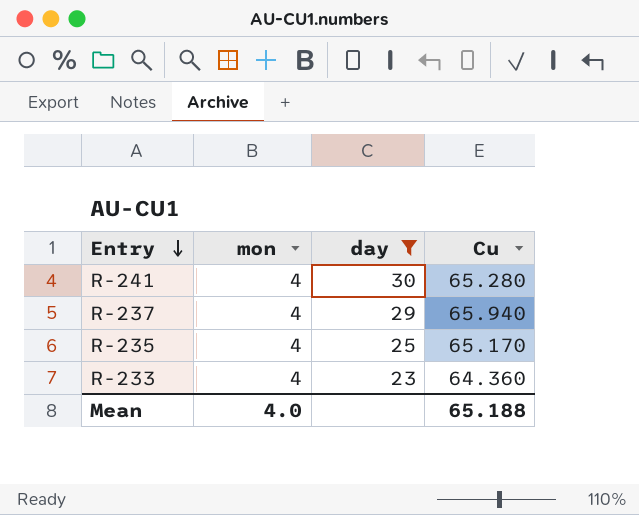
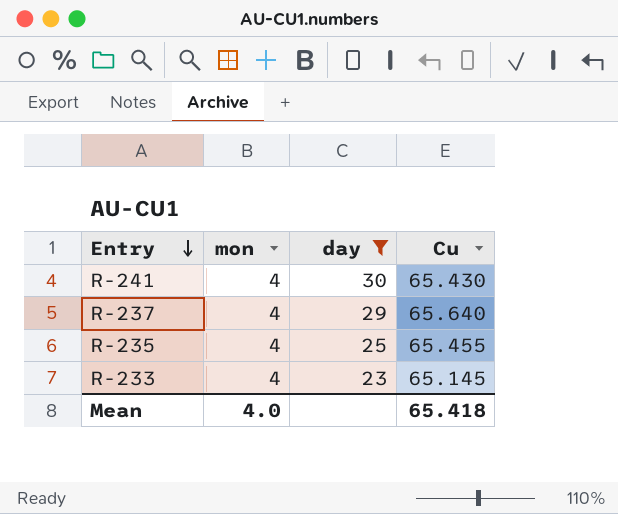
R-241 | Cu: 65.280 -> 65.430
R-237 | Cu: 65.940 -> 65.640
R-235 | Cu: 65.170 -> 65.455
R-233 | Cu: 64.360 -> 65.145
Mean | Cu: 65.188 -> 65.418

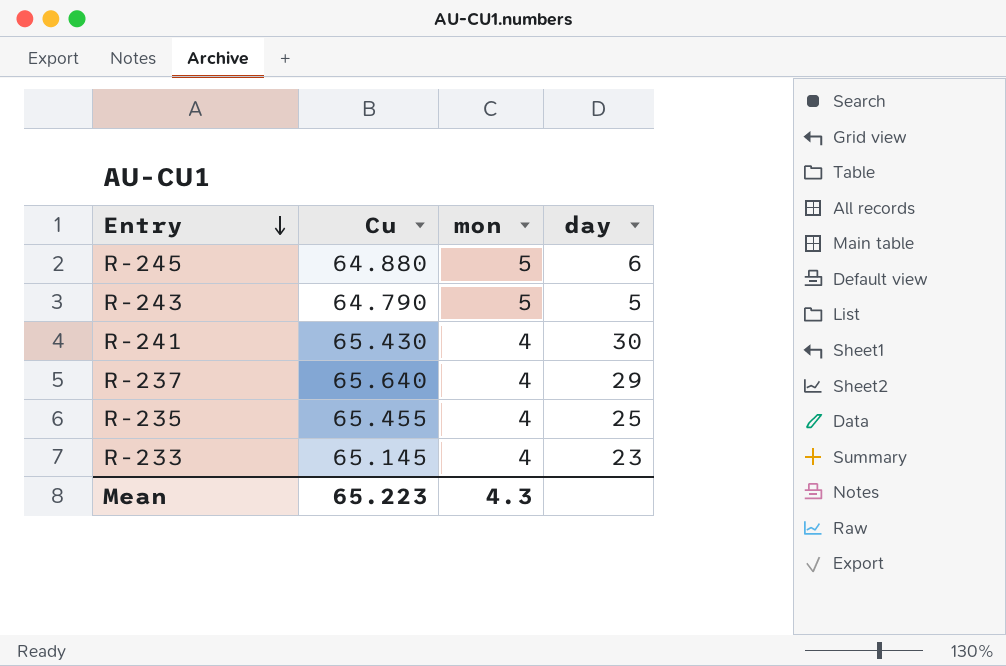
filter: day >= 23 -> none
column Cu | position: 4 -> 2
Mean | Cu: 65.418 -> 65.223
Mean | mon: 4.0 -> 4.3

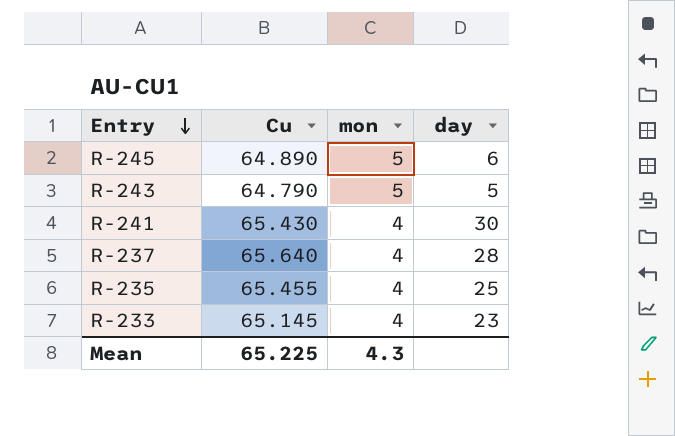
R-245 | Cu: 64.880 -> 64.890
R-237 | day: 29 -> 28
Mean | Cu: 65.223 -> 65.225

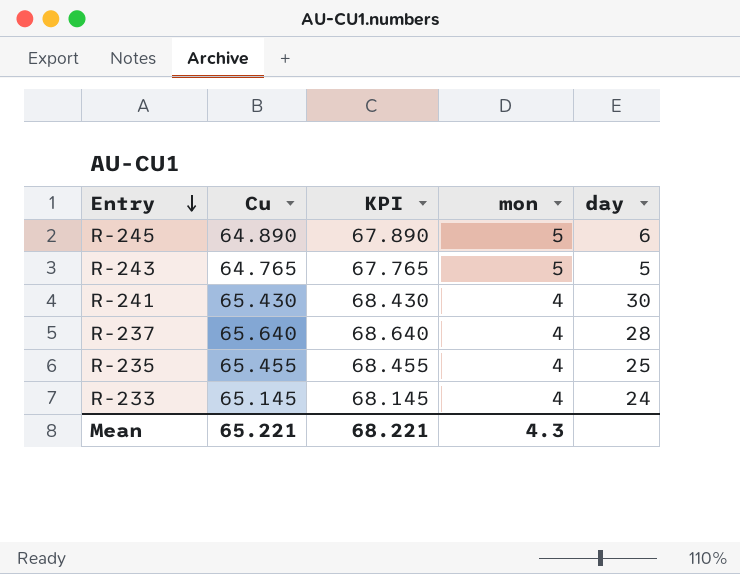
column KPI | formula: none -> [Cu] + 3
R-243 | Cu: 64.790 -> 64.765
R-233 | day: 23 -> 24
Mean | Cu: 65.225 -> 65.221

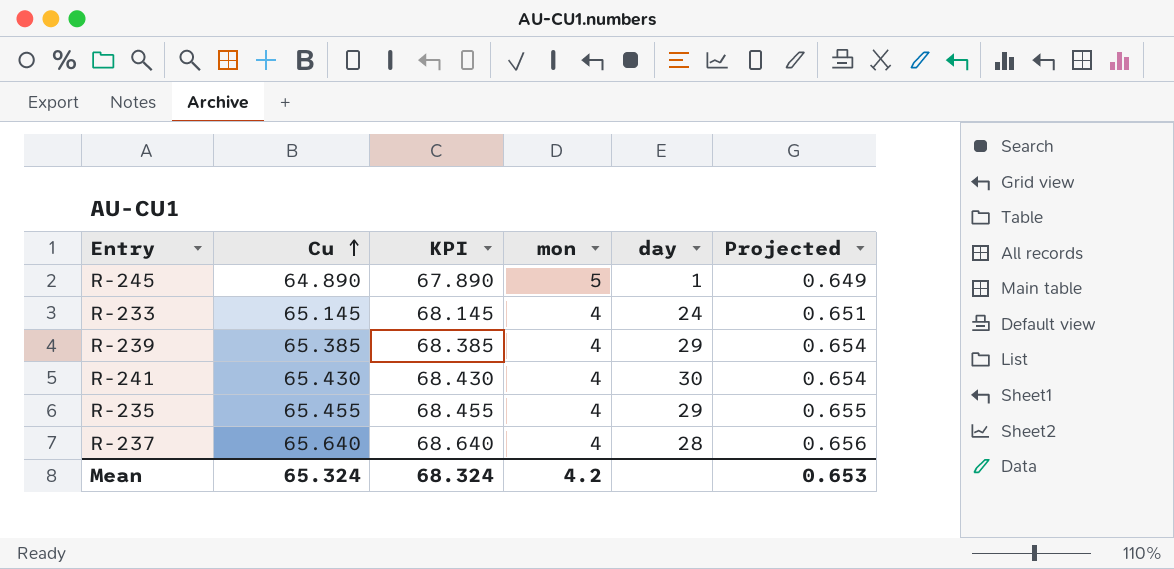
row order: Entry descending -> Cu ascending
column Projected | formula: none -> [Cu] * 0.01
row R-243: 64.765 | 67.765 | 5 | 5 -> none
R-245 | day: 6 -> 1
row R-239: none -> 65.385 | 68.385 | 4 | 29 | 0.654
R-235 | day: 25 -> 29
Mean | Cu: 65.221 -> 65.324
Mean | KPI: 68.221 -> 68.324
Mean | mon: 4.3 -> 4.2

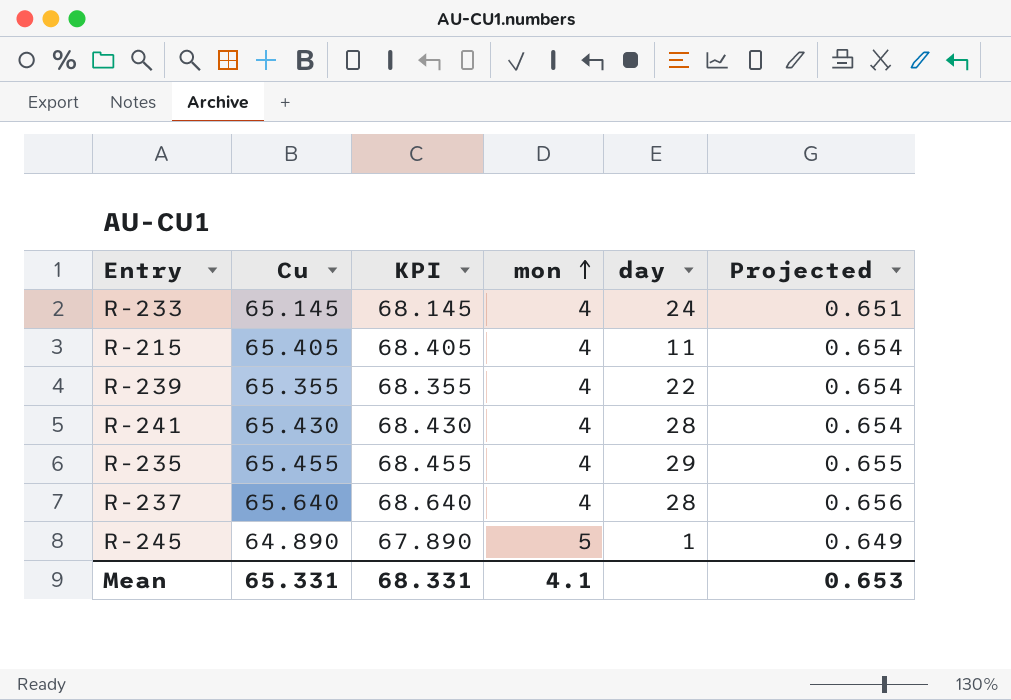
row order: Cu ascending -> mon ascending
row R-215: none -> 65.405 | 68.405 | 4 | 11 | 0.654
R-239 | Cu: 65.385 -> 65.355
R-239 | KPI: 68.385 -> 68.355
R-239 | day: 29 -> 22
R-241 | day: 30 -> 28
Mean | Cu: 65.324 -> 65.331
Mean | KPI: 68.324 -> 68.331
Mean | mon: 4.2 -> 4.1

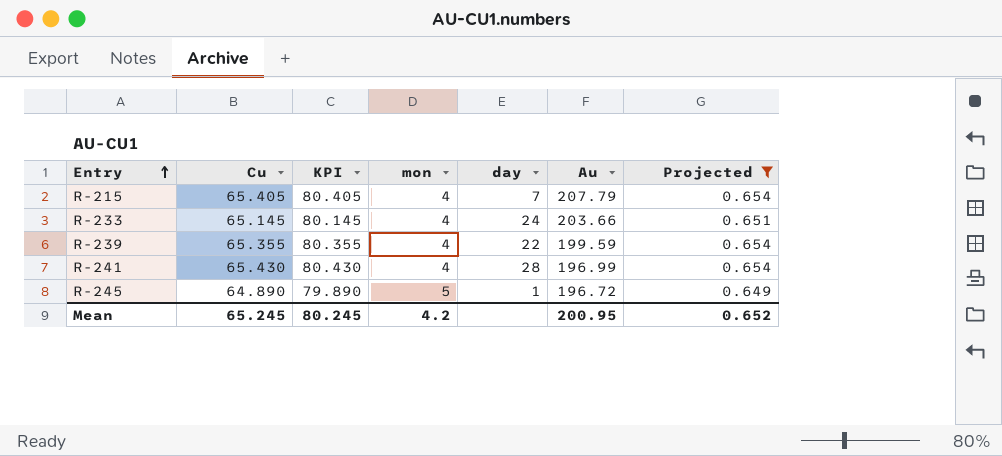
filter: none -> Projected <= 0.654
row order: mon ascending -> Entry ascending
column KPI | formula: [Cu] + 3 -> [Cu] + 15
column Au | position: none -> 6
R-215 | day: 11 -> 7
Mean | Cu: 65.331 -> 65.245
Mean | KPI: 68.331 -> 80.245
Mean | mon: 4.1 -> 4.2
Mean | Projected: 0.653 -> 0.652

